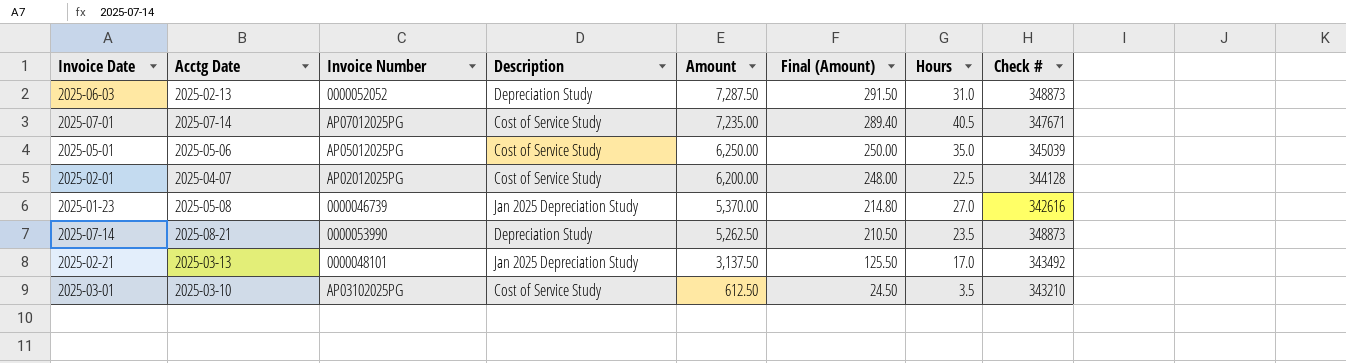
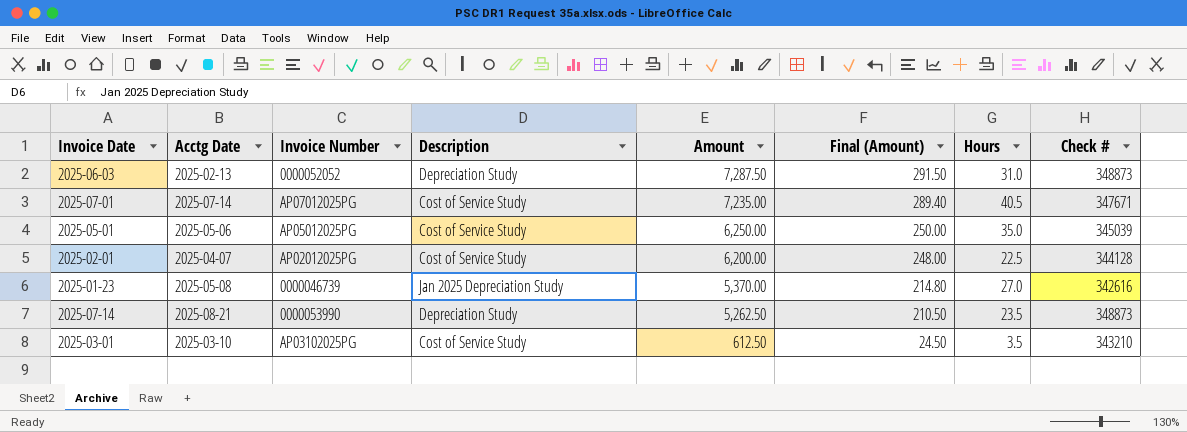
row 2025-02-21: 2025-03-13 | 0000048101 | Jan 2025 Depreciation Study | 3,137.50 | 125.50 | 17.0 | 343492 -> none

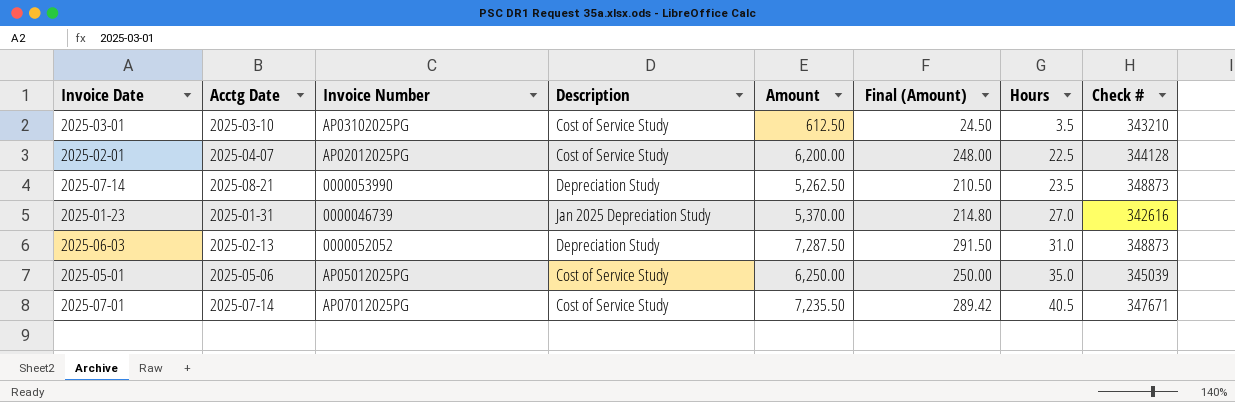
row order: Amount descending -> Hours ascending
2025-01-23 | Acctg Date: 2025-05-08 -> 2025-01-31
2025-07-01 | Amount: 7,235.00 -> 7,235.50
2025-07-01 | Final (Amount): 289.40 -> 289.42

